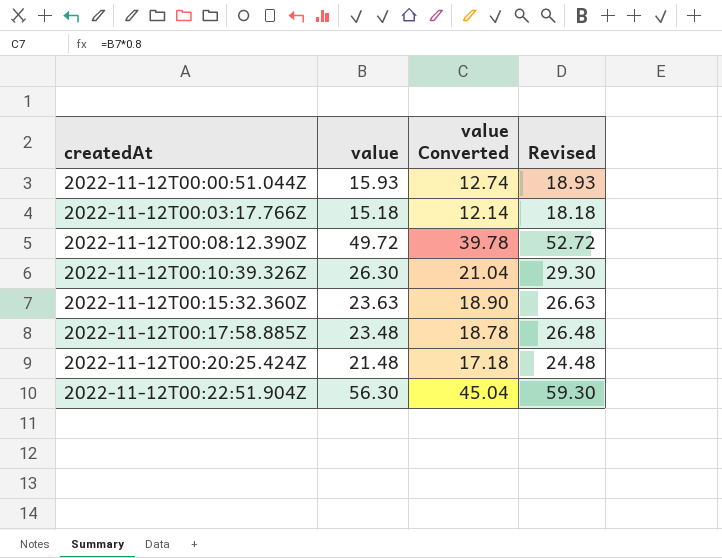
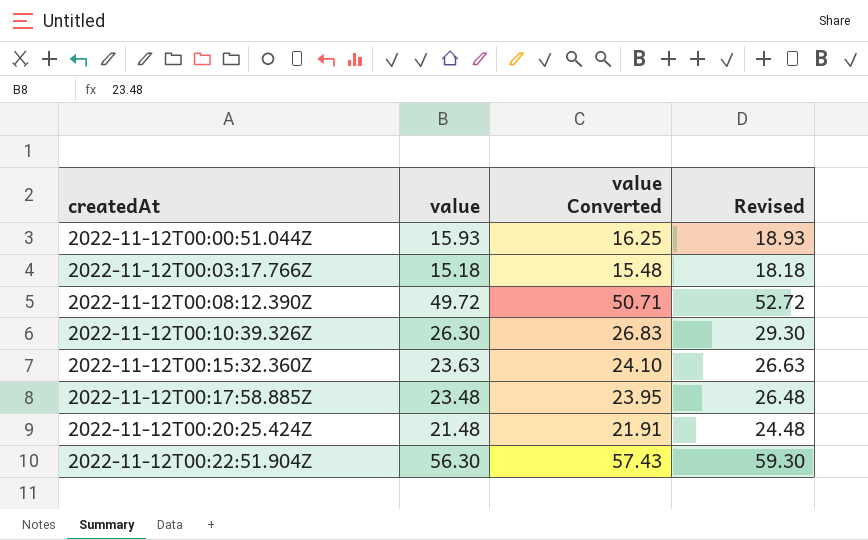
column value Converted | formula: [value] * 0.8 -> [value] * 1.02

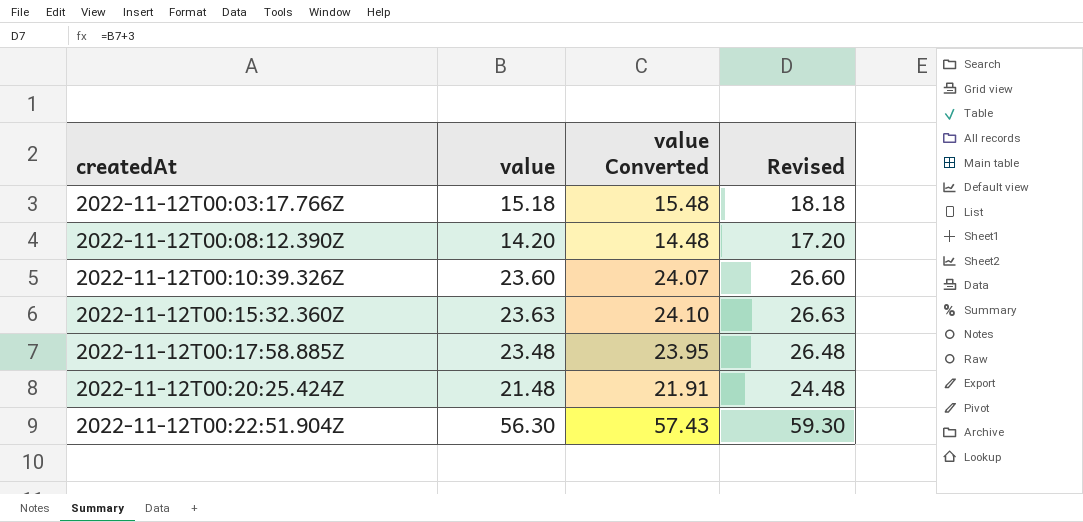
row 2022-11-12T00:00:51.044Z: 15.93 | 16.25 | 18.93 -> none
2022-11-12T00:08:12.390Z | value: 49.72 -> 14.20
2022-11-12T00:08:12.390Z | value Converted: 50.71 -> 14.48
2022-11-12T00:08:12.390Z | Revised: 52.72 -> 17.20
2022-11-12T00:10:39.326Z | value: 26.30 -> 23.60
2022-11-12T00:10:39.326Z | value Converted: 26.83 -> 24.07
2022-11-12T00:10:39.326Z | Revised: 29.30 -> 26.60

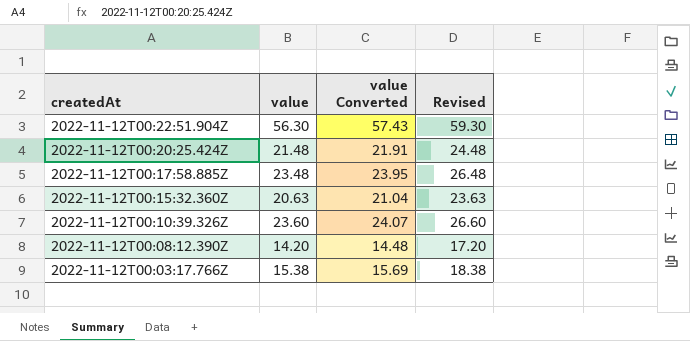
row order: createdAt ascending -> createdAt descending
2022-11-12T00:15:32.360Z | value: 23.63 -> 20.63
2022-11-12T00:15:32.360Z | value Converted: 24.10 -> 21.04
2022-11-12T00:15:32.360Z | Revised: 26.63 -> 23.63
2022-11-12T00:03:17.766Z | value: 15.18 -> 15.38
2022-11-12T00:03:17.766Z | value Converted: 15.48 -> 15.69
2022-11-12T00:03:17.766Z | Revised: 18.18 -> 18.38

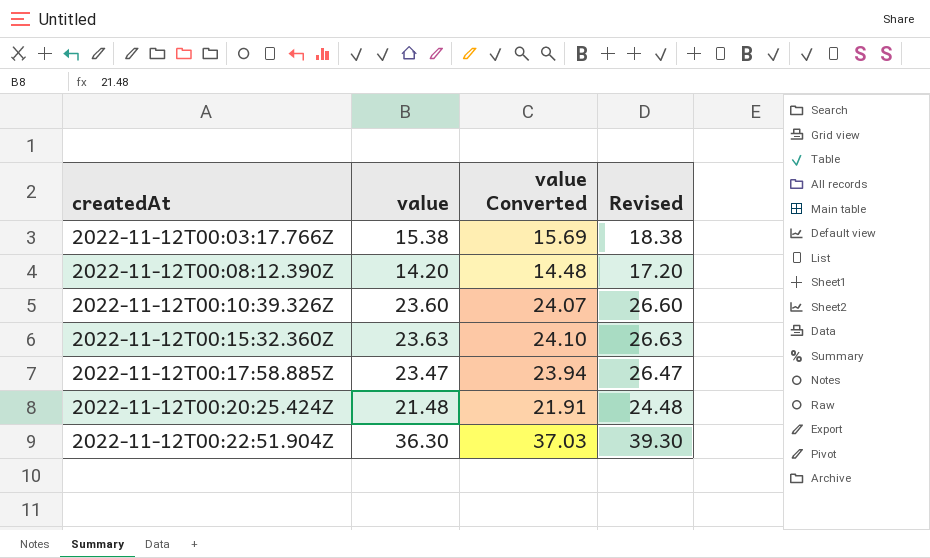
row order: createdAt descending -> createdAt ascending
2022-11-12T00:15:32.360Z | value: 20.63 -> 23.63
2022-11-12T00:15:32.360Z | value Converted: 21.04 -> 24.10
2022-11-12T00:15:32.360Z | Revised: 23.63 -> 26.63
2022-11-12T00:17:58.885Z | value: 23.48 -> 23.47
2022-11-12T00:17:58.885Z | value Converted: 23.95 -> 23.94
2022-11-12T00:17:58.885Z | Revised: 26.48 -> 26.47
2022-11-12T00:22:51.904Z | value: 56.30 -> 36.30
2022-11-12T00:22:51.904Z | value Converted: 57.43 -> 37.03
2022-11-12T00:22:51.904Z | Revised: 59.30 -> 39.30

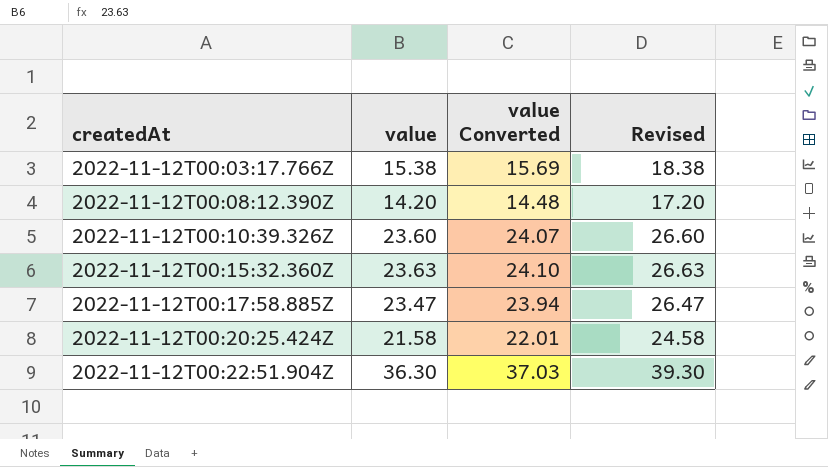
2022-11-12T00:20:25.424Z | value: 21.48 -> 21.58
2022-11-12T00:20:25.424Z | value Converted: 21.91 -> 22.01
2022-11-12T00:20:25.424Z | Revised: 24.48 -> 24.58

